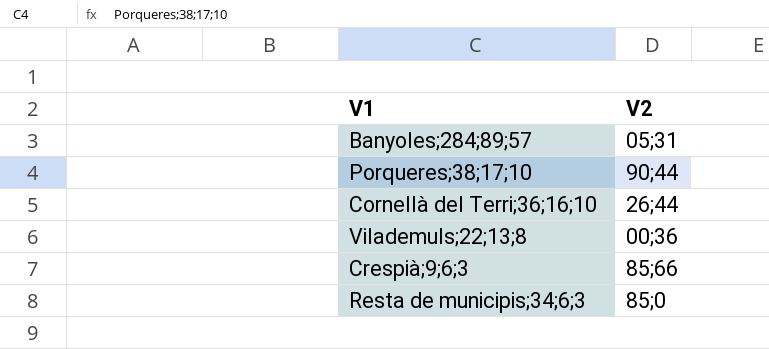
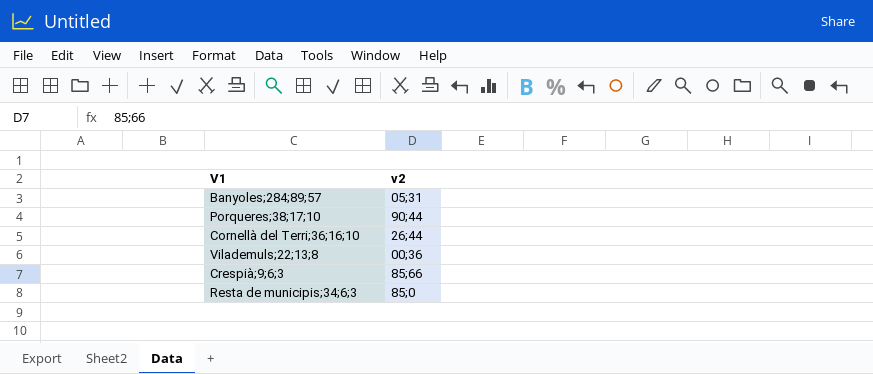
column name: V2 -> v2

